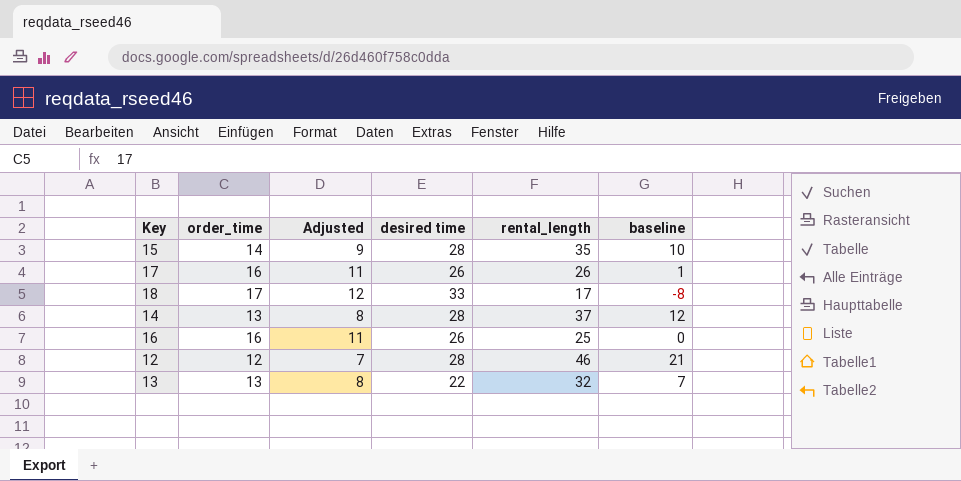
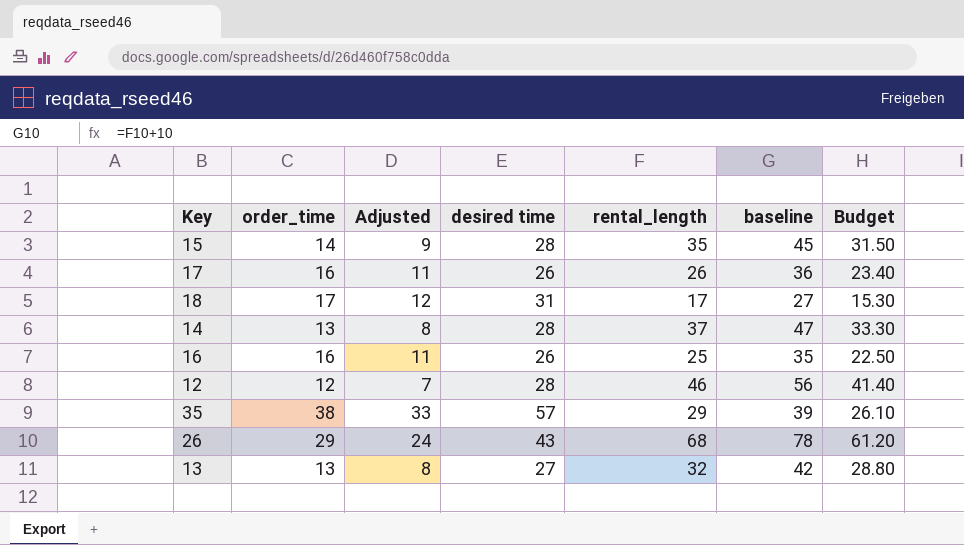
column baseline | formula: [rental_length] - 25 -> [rental_length] + 10
column Budget | formula: none -> [rental_length] * 0.9
18 | desired time: 33 -> 31
row 35: none -> 38 | 33 | 57 | 29 | 39 | 26.10
row 26: none -> 29 | 24 | 43 | 68 | 78 | 61.20
13 | desired time: 22 -> 27

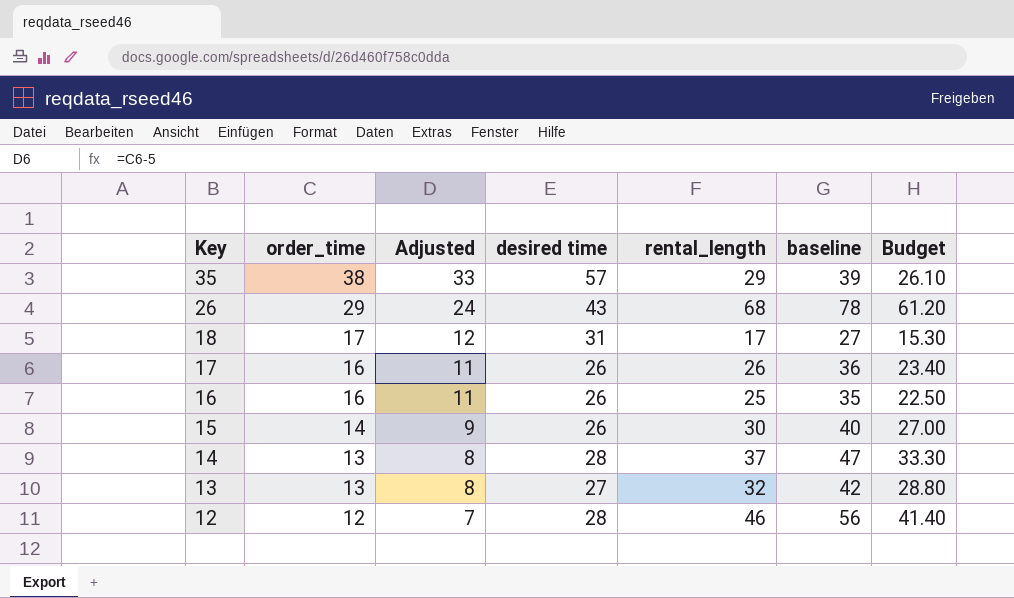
row order: none -> Key descending
15 | desired time: 28 -> 26
15 | rental_length: 35 -> 30
15 | baseline: 45 -> 40
15 | Budget: 31.50 -> 27.00

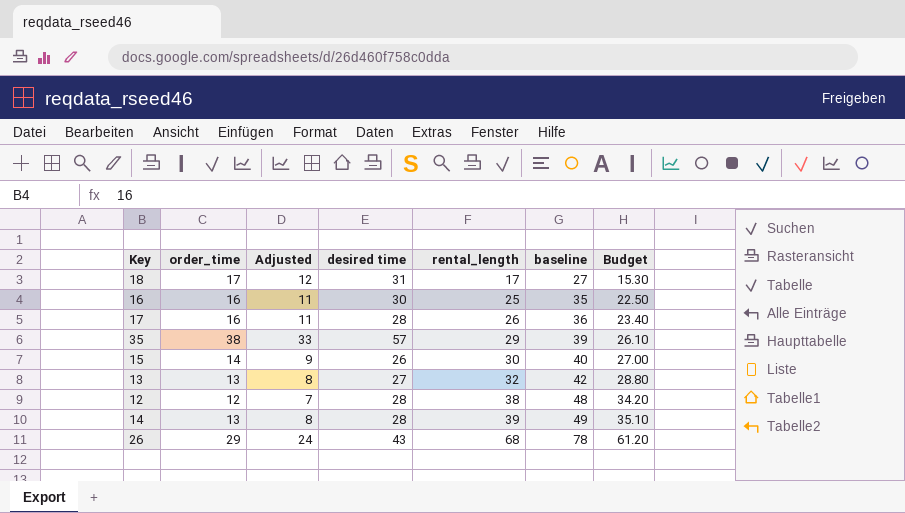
row order: Key descending -> rental_length ascending
16 | desired time: 26 -> 30
17 | desired time: 26 -> 28
12 | rental_length: 46 -> 38
12 | baseline: 56 -> 48
12 | Budget: 41.40 -> 34.20
14 | rental_length: 37 -> 39
14 | baseline: 47 -> 49
14 | Budget: 33.30 -> 35.10

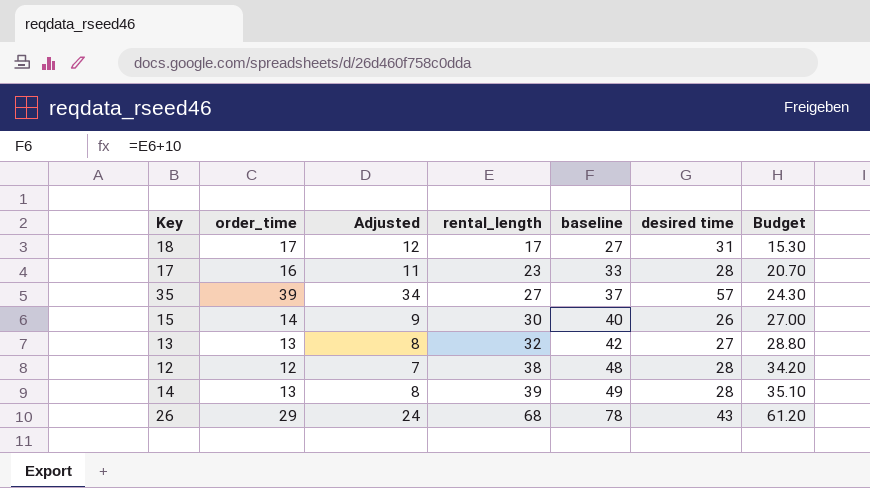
column desired time | position: 4 -> 6
row 16: 16 | 11 | 30 | 25 | 35 | 22.50 -> none
17 | rental_length: 26 -> 23
17 | baseline: 36 -> 33
17 | Budget: 23.40 -> 20.70
35 | order_time: 38 -> 39
35 | Adjusted: 33 -> 34
35 | rental_length: 29 -> 27
35 | baseline: 39 -> 37
35 | Budget: 26.10 -> 24.30

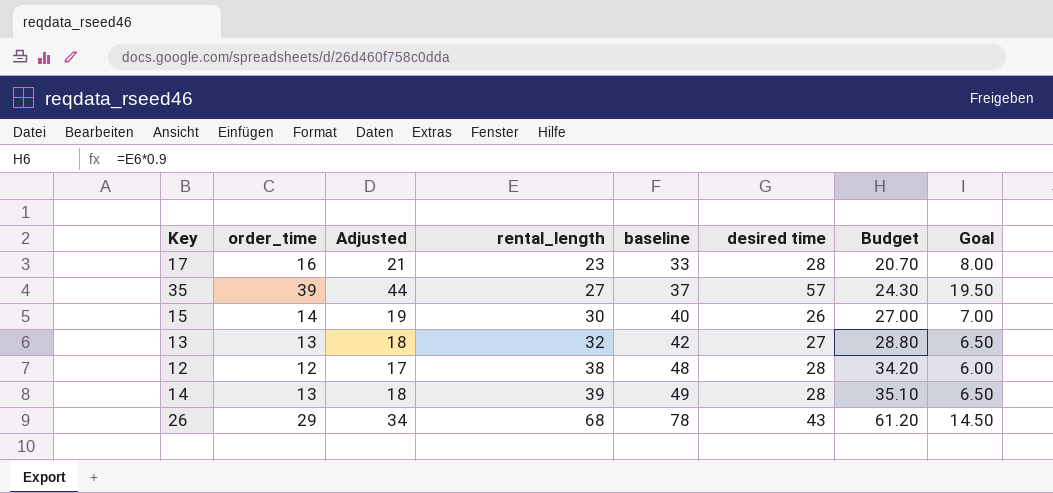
column Adjusted | formula: [order_time] - 5 -> [order_time] + 5
column Goal | formula: none -> [order_time] * 0.5
row 18: 17 | 12 | 17 | 27 | 31 | 15.30 -> none

